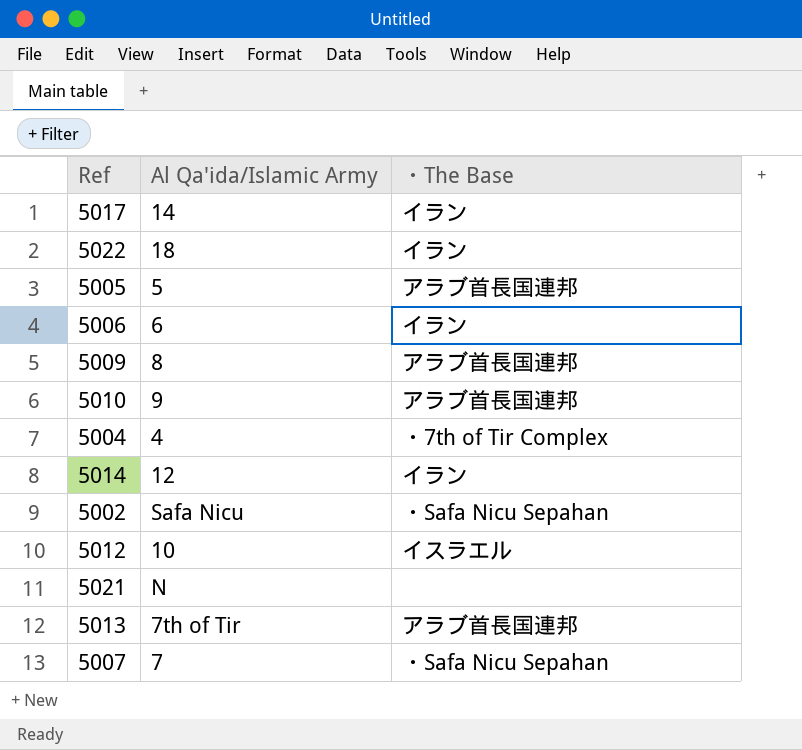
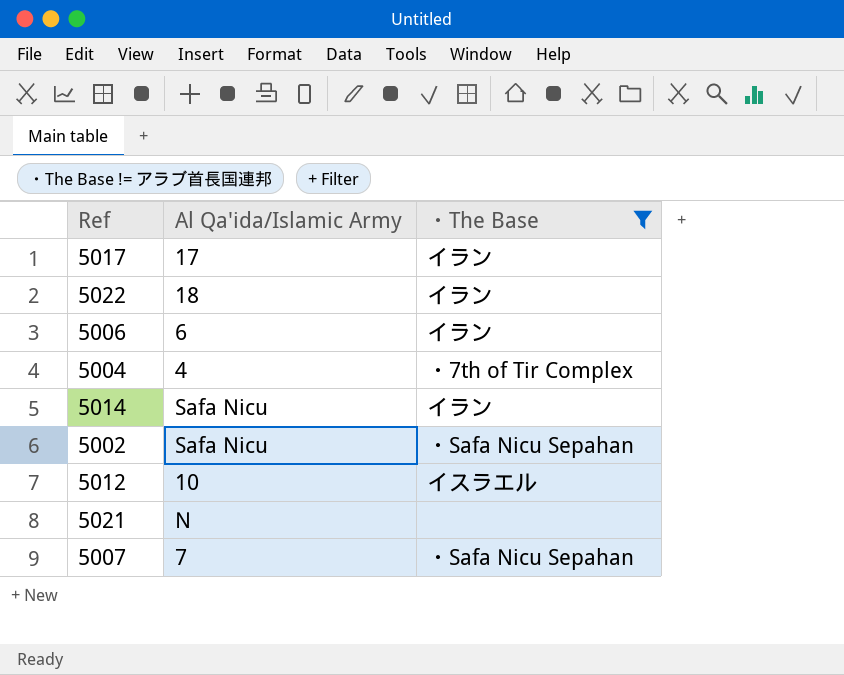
filter: none -> ・The Base != アラブ首長国連邦
5017 | Al Qa'ida/Islamic Army: 14 -> 17
5014 | Al Qa'ida/Islamic Army: 12 -> Safa Nicu

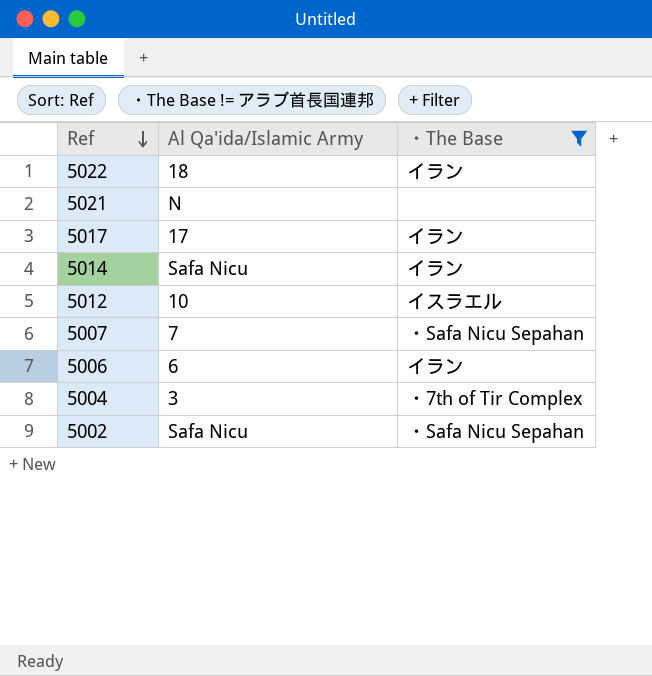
row order: none -> Ref descending
5004 | Al Qa'ida/Islamic Army: 4 -> 3

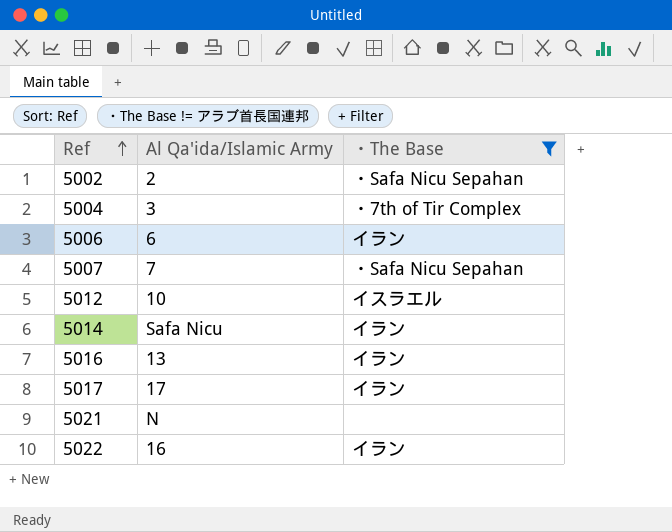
row order: Ref descending -> Ref ascending
5002 | Al Qa'ida/Islamic Army: Safa Nicu -> 2
row 5016: none -> 13 | イラン
5022 | Al Qa'ida/Islamic Army: 18 -> 16

